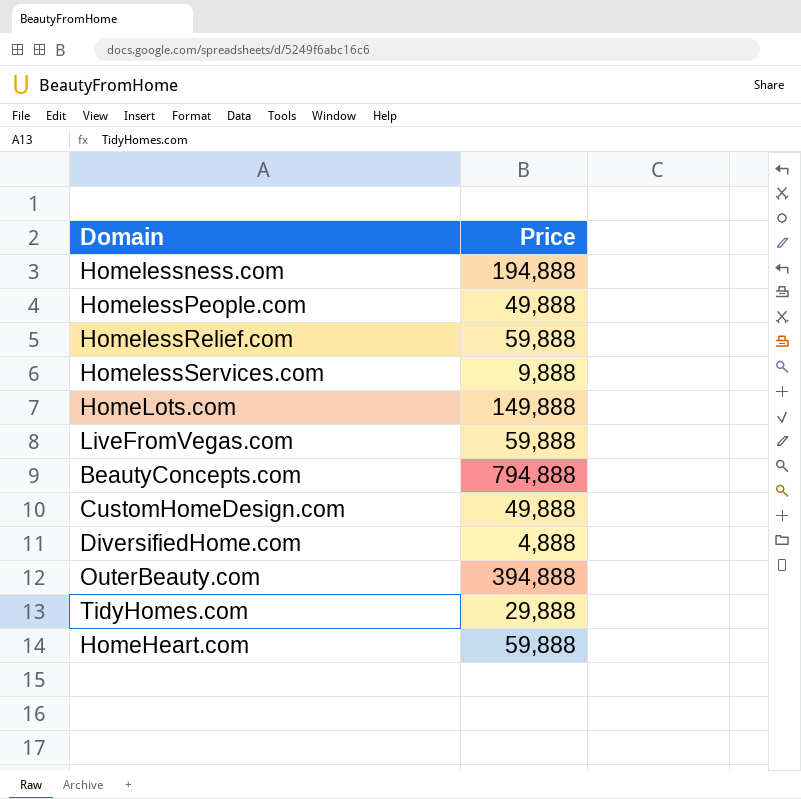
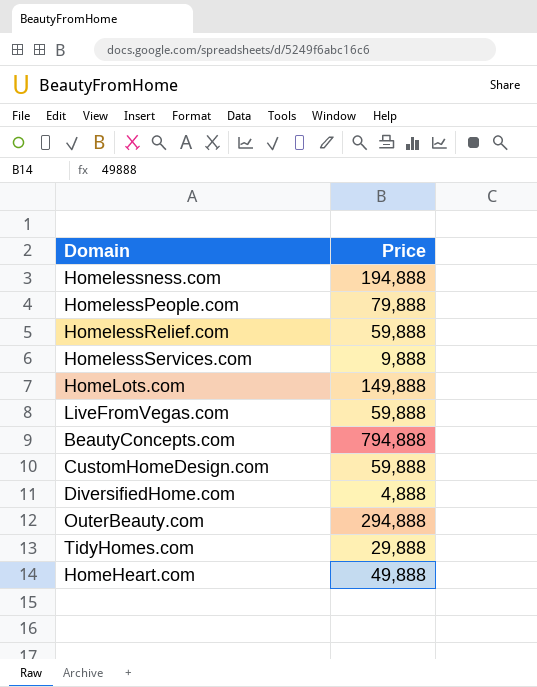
HomelessPeople.com | Price: 49,888 -> 79,888
CustomHomeDesign.com | Price: 49,888 -> 59,888
OuterBeauty.com | Price: 394,888 -> 294,888
HomeHeart.com | Price: 59,888 -> 49,888

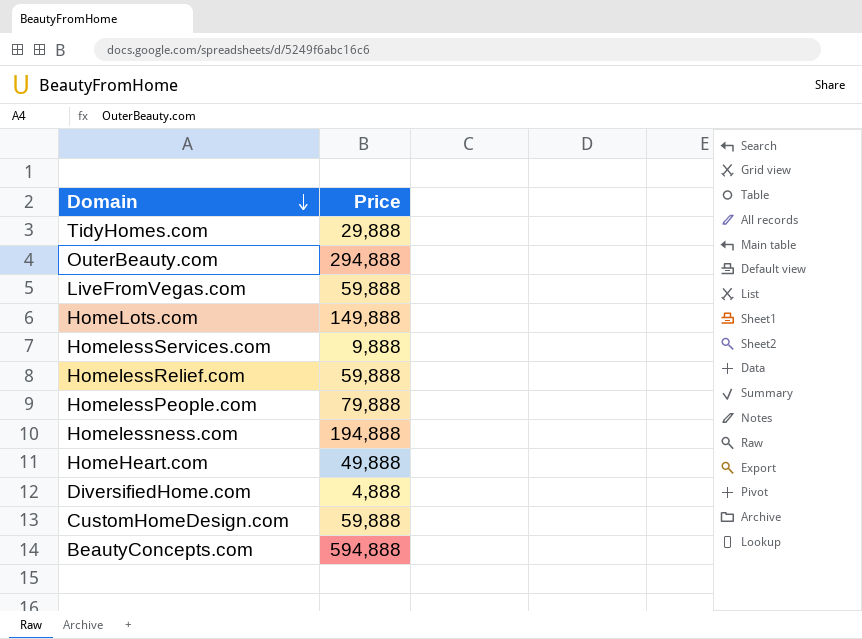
row order: none -> Domain descending
BeautyConcepts.com | Price: 794,888 -> 594,888

